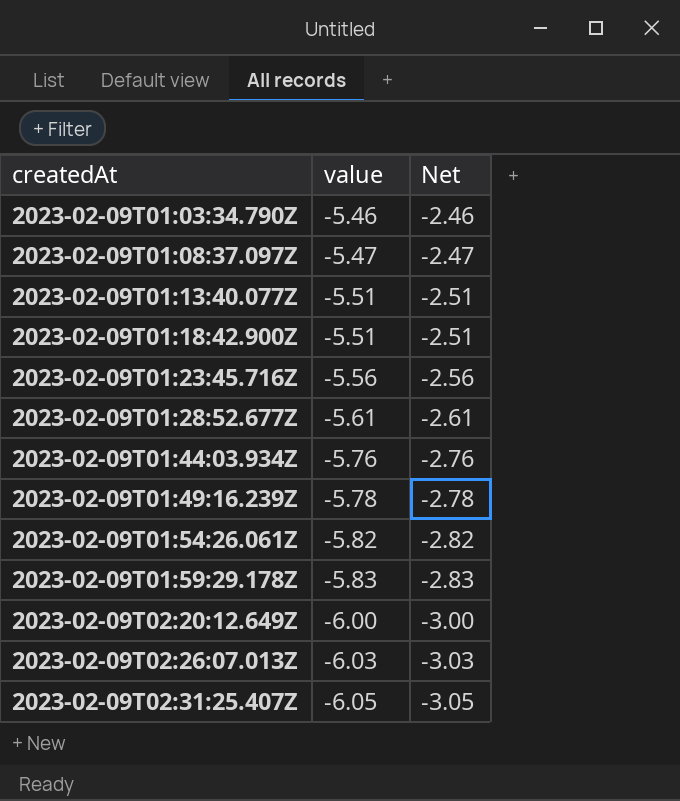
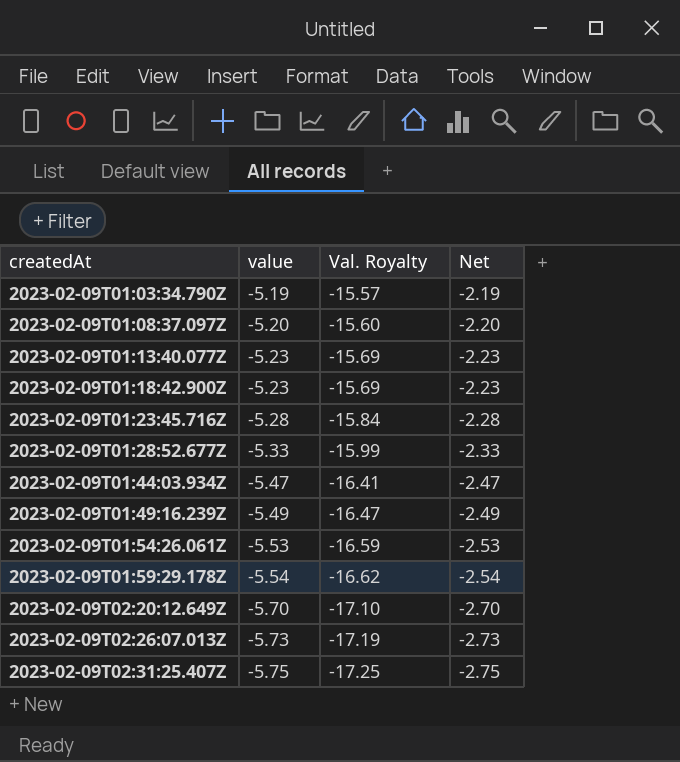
column Val. Royalty | formula: none -> [value] * 3
2023-02-09T01:03:34.790Z | value: -5.46 -> -5.19
2023-02-09T01:03:34.790Z | Net: -2.46 -> -2.19
2023-02-09T01:08:37.097Z | value: -5.47 -> -5.20
2023-02-09T01:08:37.097Z | Net: -2.47 -> -2.20
2023-02-09T01:13:40.077Z | value: -5.51 -> -5.23
2023-02-09T01:13:40.077Z | Net: -2.51 -> -2.23
2023-02-09T01:18:42.900Z | value: -5.51 -> -5.23
2023-02-09T01:18:42.900Z | Net: -2.51 -> -2.23
2023-02-09T01:23:45.716Z | value: -5.56 -> -5.28
2023-02-09T01:23:45.716Z | Net: -2.56 -> -2.28
2023-02-09T01:28:52.677Z | value: -5.61 -> -5.33
2023-02-09T01:28:52.677Z | Net: -2.61 -> -2.33
2023-02-09T01:44:03.934Z | value: -5.76 -> -5.47
2023-02-09T01:44:03.934Z | Net: -2.76 -> -2.47
2023-02-09T01:49:16.239Z | value: -5.78 -> -5.49
2023-02-09T01:49:16.239Z | Net: -2.78 -> -2.49
2023-02-09T01:54:26.061Z | value: -5.82 -> -5.53
2023-02-09T01:54:26.061Z | Net: -2.82 -> -2.53
2023-02-09T01:59:29.178Z | value: -5.83 -> -5.54
2023-02-09T01:59:29.178Z | Net: -2.83 -> -2.54
2023-02-09T02:20:12.649Z | value: -6.00 -> -5.70
2023-02-09T02:20:12.649Z | Net: -3.00 -> -2.70
2023-02-09T02:26:07.013Z | value: -6.03 -> -5.73
2023-02-09T02:26:07.013Z | Net: -3.03 -> -2.73
2023-02-09T02:31:25.407Z | value: -6.05 -> -5.75
2023-02-09T02:31:25.407Z | Net: -3.05 -> -2.75

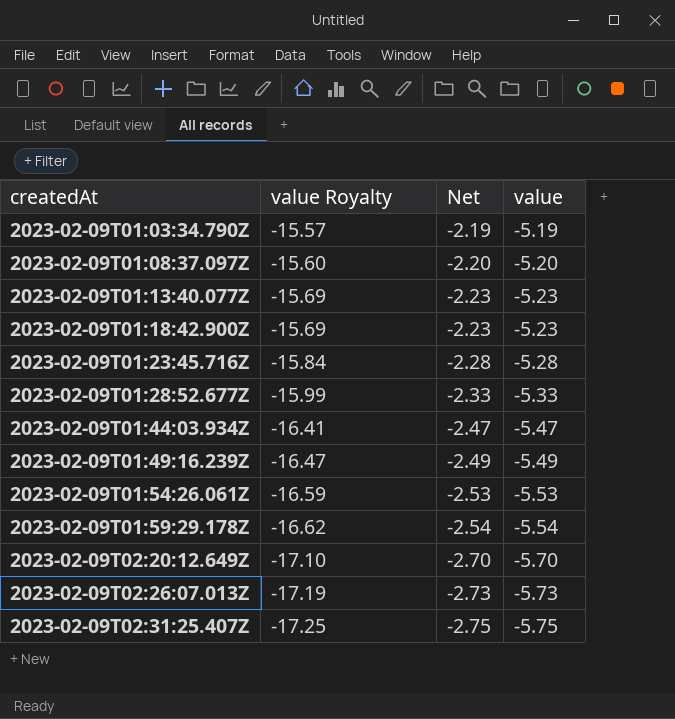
column name: Val. Royalty -> value Royalty
column value | position: 2 -> 4

